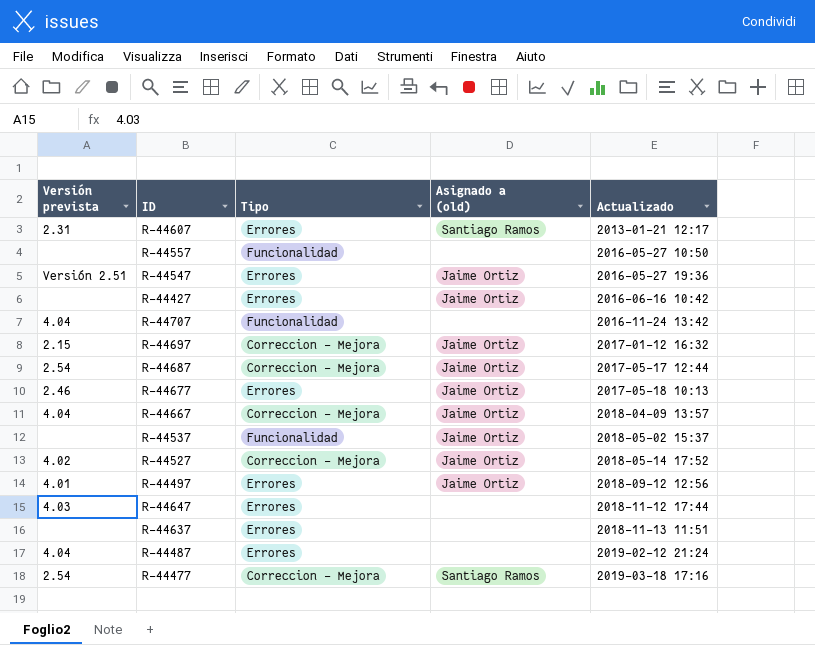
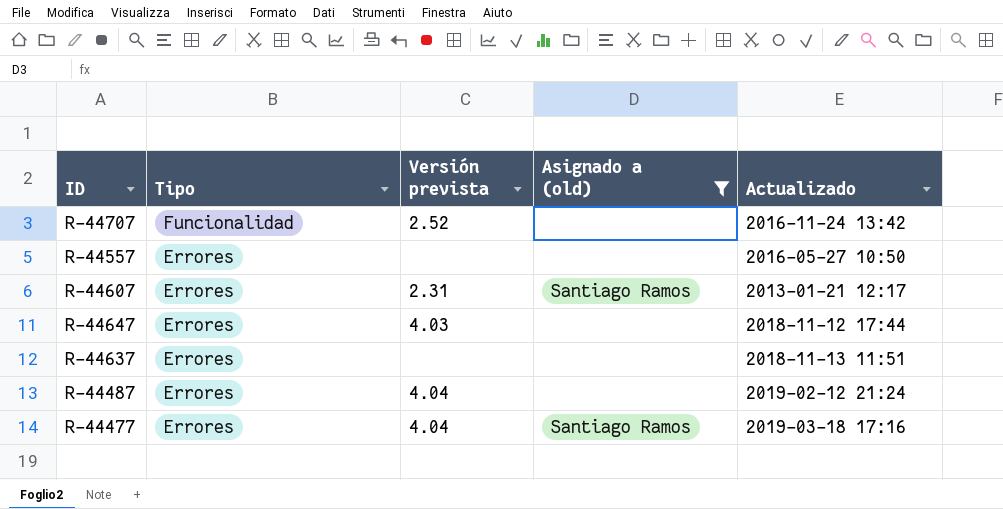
filter: none -> Asignado a (old) != Jaime Ortiz
row order: Actualizado ascending -> Tipo descending
column Versión prevista | position: 1 -> 3
R-44707 | Versión prevista: 4.04 -> 2.52
R-44557 | Tipo: Funcionalidad -> Errores
R-44477 | Tipo: Correccion - Mejora -> Errores
R-44477 | Versión prevista: 2.54 -> 4.04

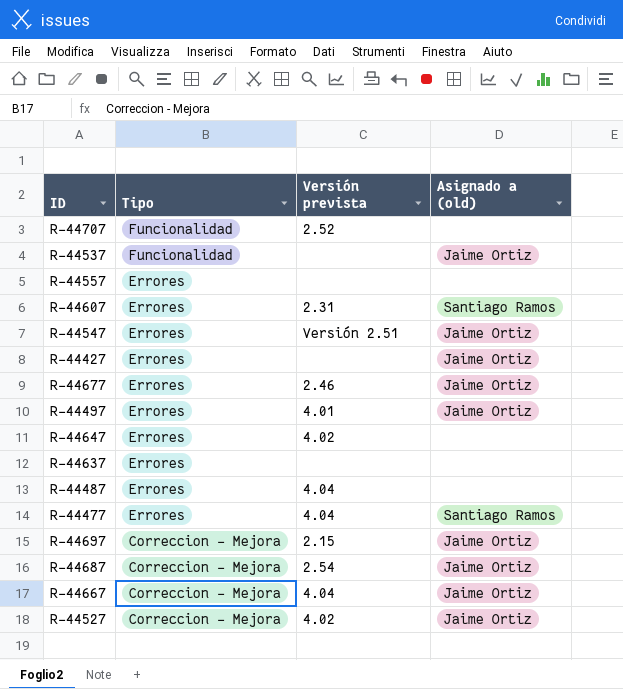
filter: Asignado a (old) != Jaime Ortiz -> none
column Actualizado | position: 5 -> none
R-44647 | Versión prevista: 4.03 -> 4.02

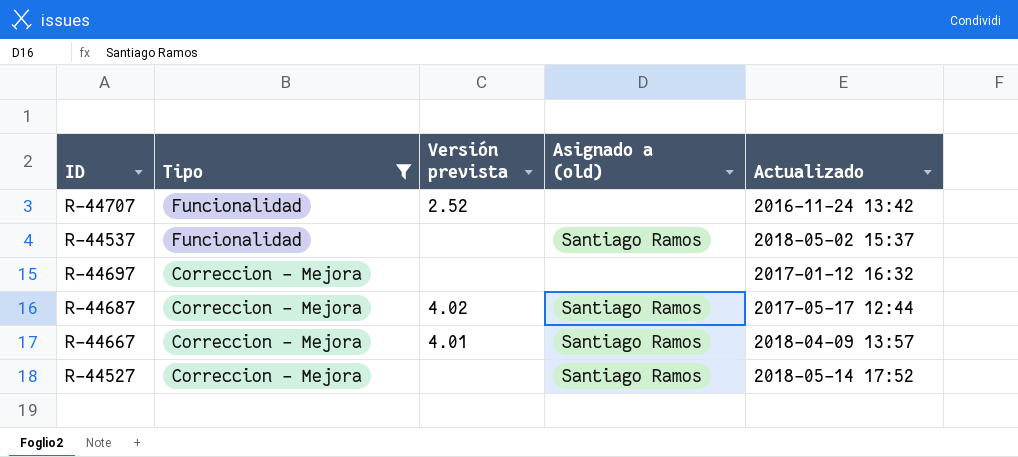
filter: none -> Tipo != Errores
column Actualizado | position: none -> 5
R-44537 | Asignado a (old): Jaime Ortiz -> Santiago Ramos
R-44697 | Versión prevista: 2.15 -> none
R-44697 | Asignado a (old): Jaime Ortiz -> none
R-44687 | Versión prevista: 2.54 -> 4.02
R-44687 | Asignado a (old): Jaime Ortiz -> Santiago Ramos
R-44667 | Versión prevista: 4.04 -> 4.01
R-44667 | Asignado a (old): Jaime Ortiz -> Santiago Ramos
R-44527 | Versión prevista: 4.02 -> none
R-44527 | Asignado a (old): Jaime Ortiz -> Santiago Ramos

